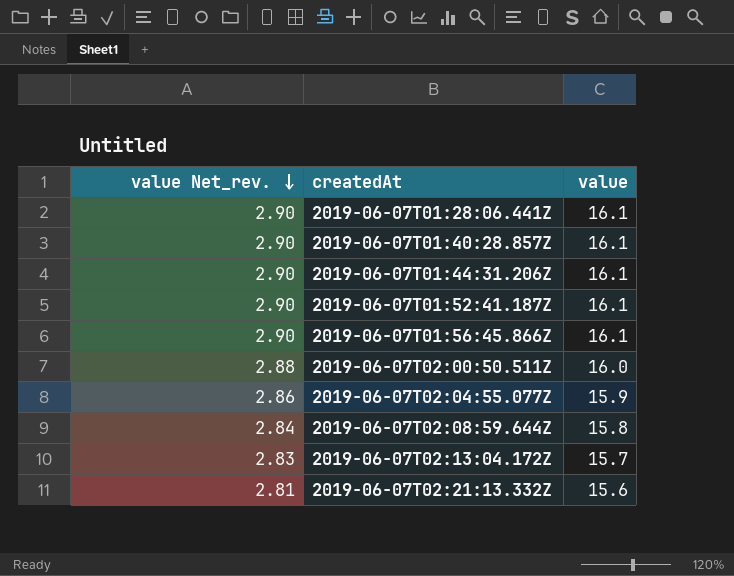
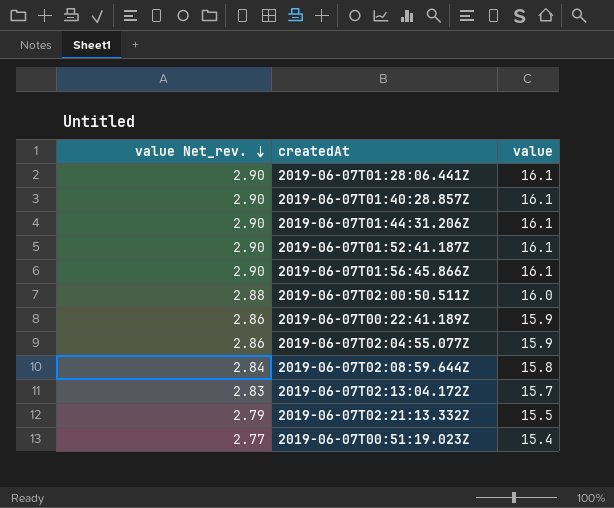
row 2019-06-07T00:22:41.189Z: none -> 2.86 | 15.9
2019-06-07T02:21:13.332Z | value Net_rev.: 2.81 -> 2.79
2019-06-07T02:21:13.332Z | value: 15.6 -> 15.5
row 2019-06-07T00:51:19.023Z: none -> 2.77 | 15.4

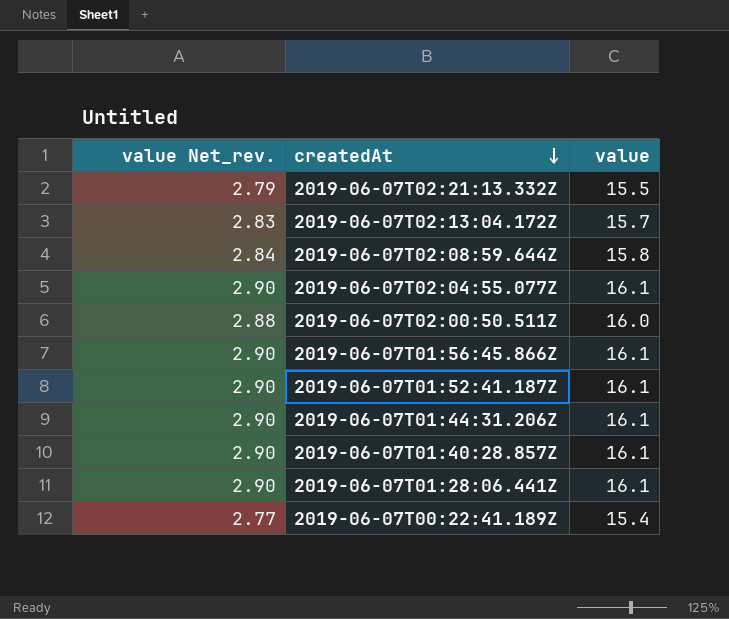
row order: value Net_rev. descending -> createdAt descending
row 2019-06-07T00:51:19.023Z: 2.77 | 15.4 -> none
2019-06-07T02:04:55.077Z | value Net_rev.: 2.86 -> 2.90
2019-06-07T02:04:55.077Z | value: 15.9 -> 16.1
2019-06-07T00:22:41.189Z | value Net_rev.: 2.86 -> 2.77
2019-06-07T00:22:41.189Z | value: 15.9 -> 15.4

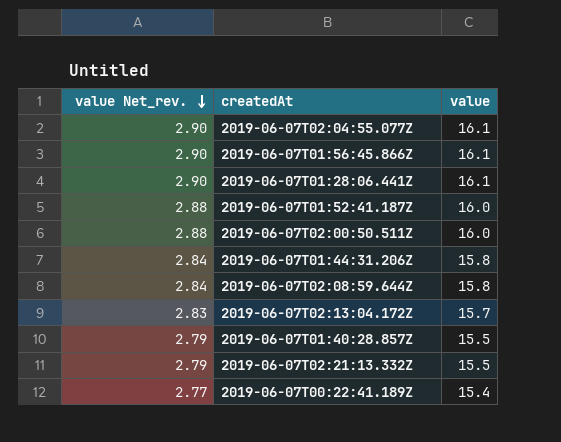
row order: createdAt descending -> value Net_rev. descending
2019-06-07T01:52:41.187Z | value Net_rev.: 2.90 -> 2.88
2019-06-07T01:52:41.187Z | value: 16.1 -> 16.0
2019-06-07T01:44:31.206Z | value Net_rev.: 2.90 -> 2.84
2019-06-07T01:44:31.206Z | value: 16.1 -> 15.8
2019-06-07T01:40:28.857Z | value Net_rev.: 2.90 -> 2.79
2019-06-07T01:40:28.857Z | value: 16.1 -> 15.5

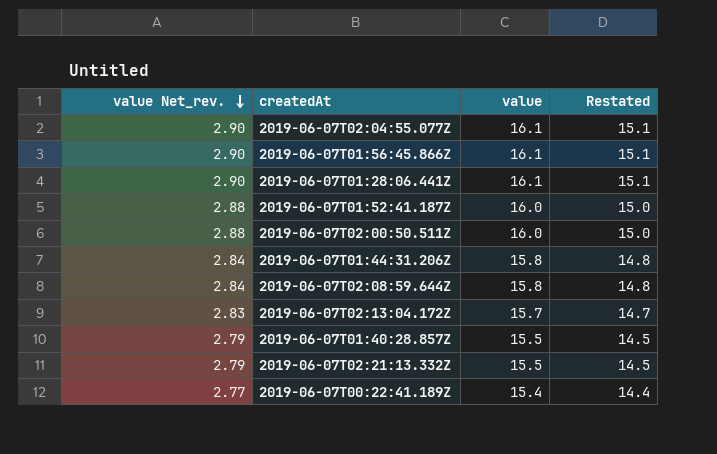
column Restated | formula: none -> [value] - 1

